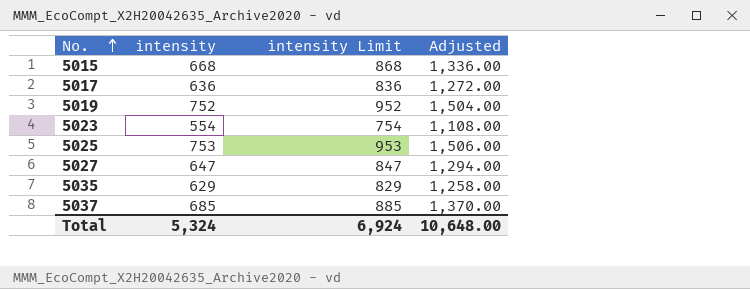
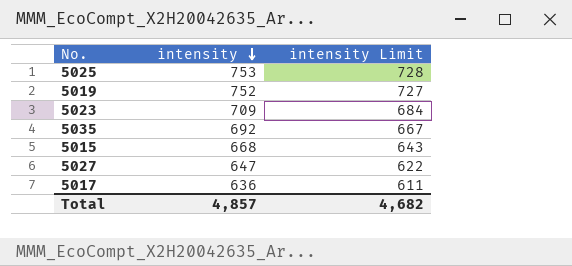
row order: No. ascending -> intensity descending
column Adjusted | formula: [intensity] * 2 -> none
column intensity Limit | formula: [intensity] + 200 -> [intensity] - 25
row 5037: 685 | 885 | 1,370.00 -> none
5023 | intensity: 554 -> 709
5035 | intensity: 629 -> 692
Total | intensity: 5,324 -> 4,857
Total | intensity Limit: 6,924 -> 4,682

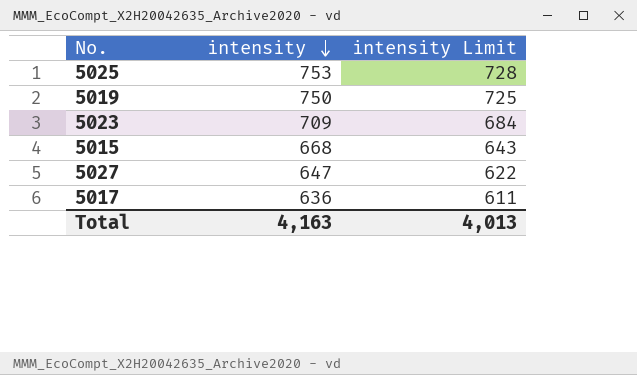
row 5035: 692 | 667 -> none
5019 | intensity: 752 -> 750
5019 | intensity Limit: 727 -> 725
Total | intensity: 4,857 -> 4,163
Total | intensity Limit: 4,682 -> 4,013

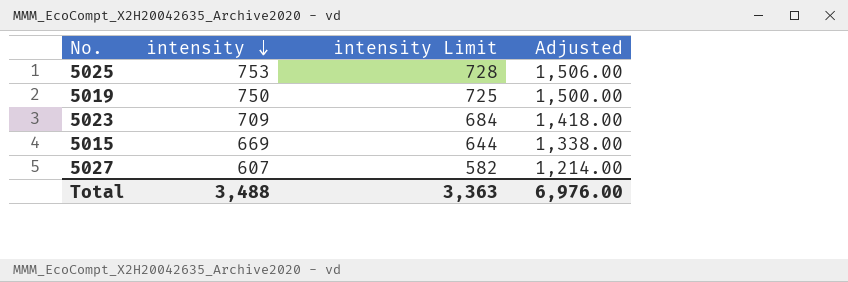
column Adjusted | formula: none -> [intensity] * 2
row 5017: 636 | 611 -> none
5015 | intensity: 668 -> 669
5015 | intensity Limit: 643 -> 644
5027 | intensity: 647 -> 607
5027 | intensity Limit: 622 -> 582
Total | intensity: 4,163 -> 3,488
Total | intensity Limit: 4,013 -> 3,363

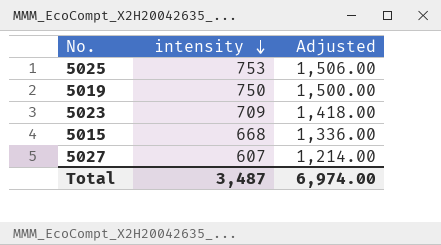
column intensity Limit | formula: [intensity] - 25 -> none
5015 | intensity: 669 -> 668
5015 | Adjusted: 1,338.00 -> 1,336.00
Total | intensity: 3,488 -> 3,487
Total | Adjusted: 6,976.00 -> 6,974.00

